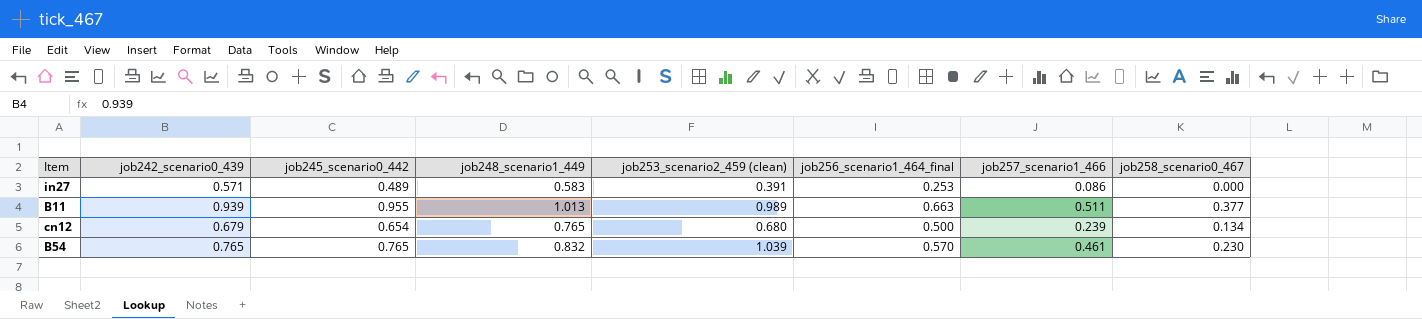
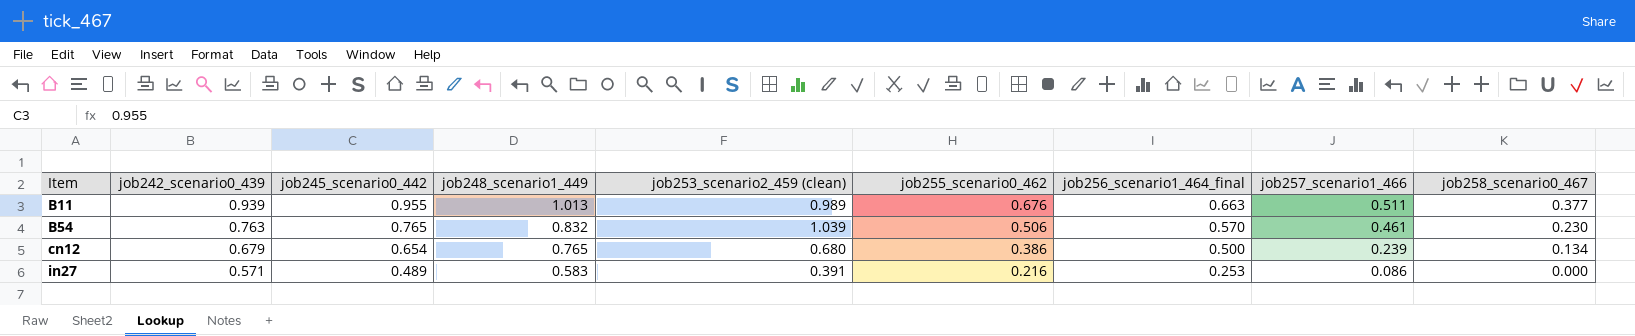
row order: none -> Item ascending
column job255_scenario0_462 | position: none -> 6
B54 | job242_scenario0_439: 0.765 -> 0.763

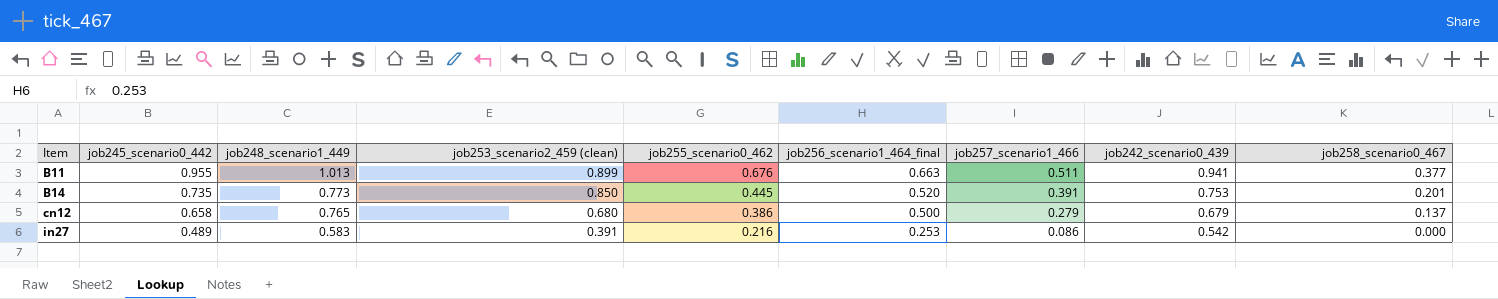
column job242_scenario0_439 | position: 2 -> 8
row B54: 0.763 | 0.765 | 0.832 | 1.039 | 0.506 | 0.570 | 0.461 | 0.230 -> none
B11 | job253_scenario2_459 (clean): 0.989 -> 0.899
B11 | job242_scenario0_439: 0.939 -> 0.941
row B14: none -> 0.735 | 0.773 | 0.850 | 0.445 | 0.520 | 0.391 | 0.753 | 0.201
cn12 | job245_scenario0_442: 0.654 -> 0.658
cn12 | job257_scenario1_466: 0.239 -> 0.279
cn12 | job258_scenario0_467: 0.134 -> 0.137
in27 | job242_scenario0_439: 0.571 -> 0.542

